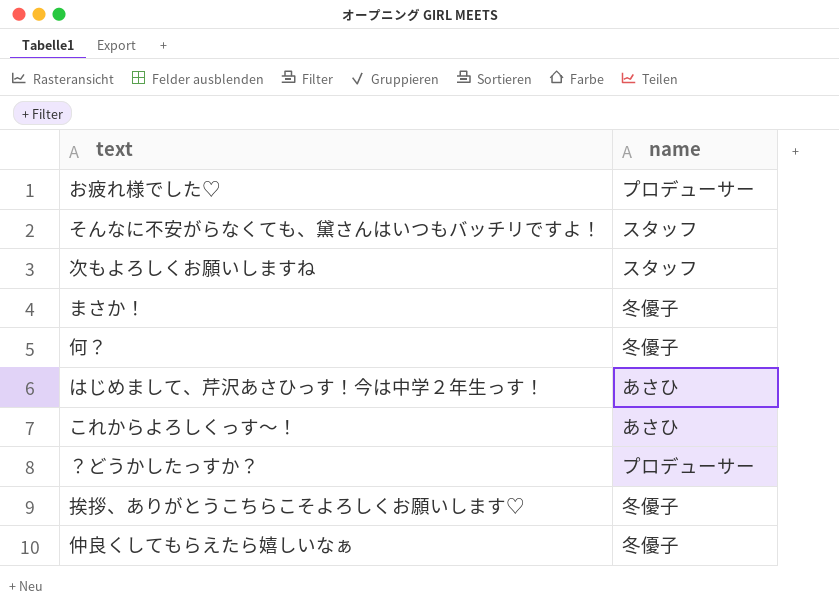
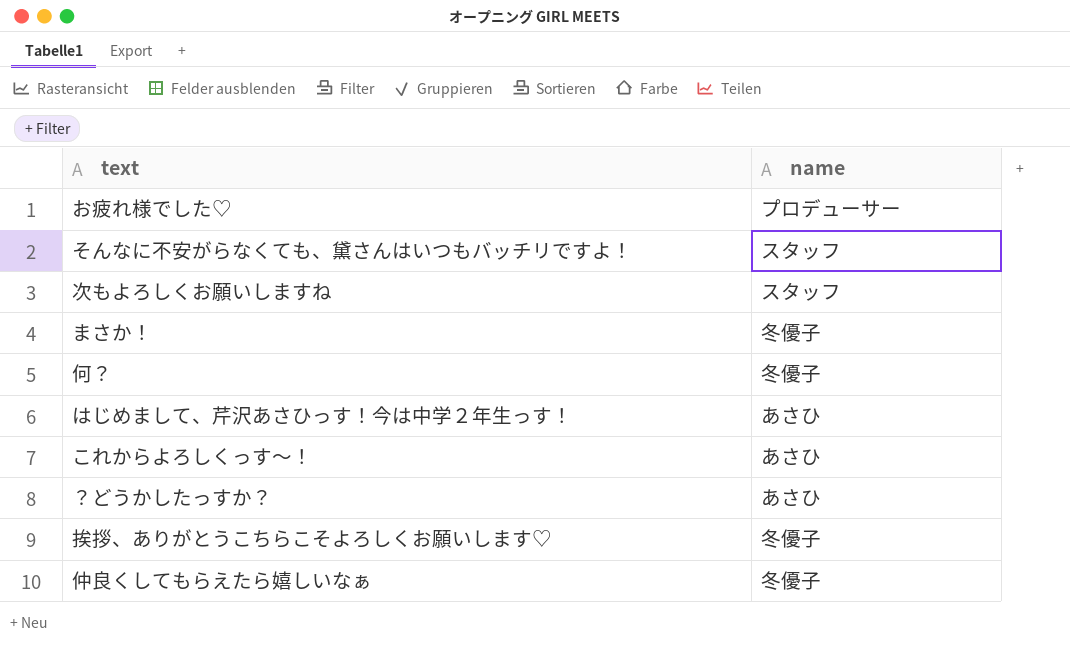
？どうかしたっすか？ | name: プロデューサー -> あさひ

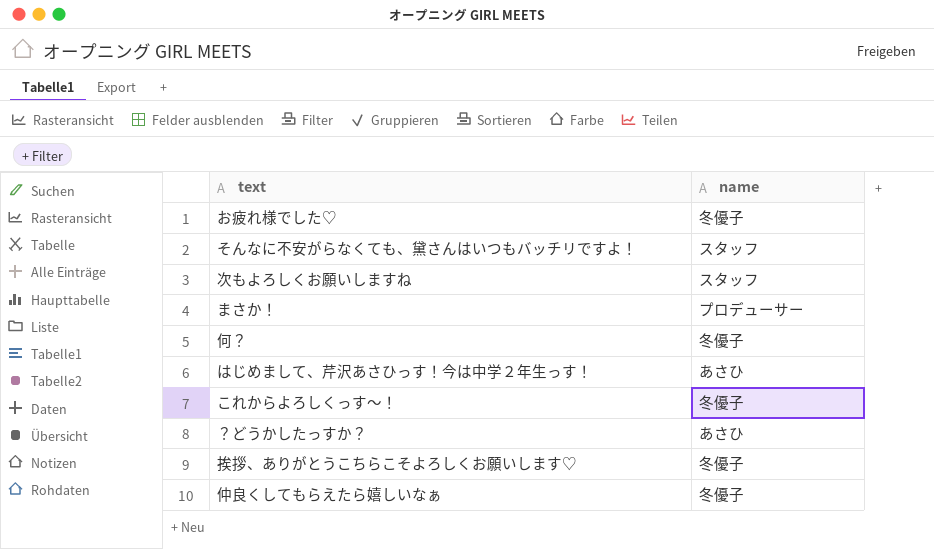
お疲れ様でした♡ | name: プロデューサー -> 冬優子
まさか！ | name: 冬優子 -> プロデューサー
これからよろしくっす～！ | name: あさひ -> 冬優子

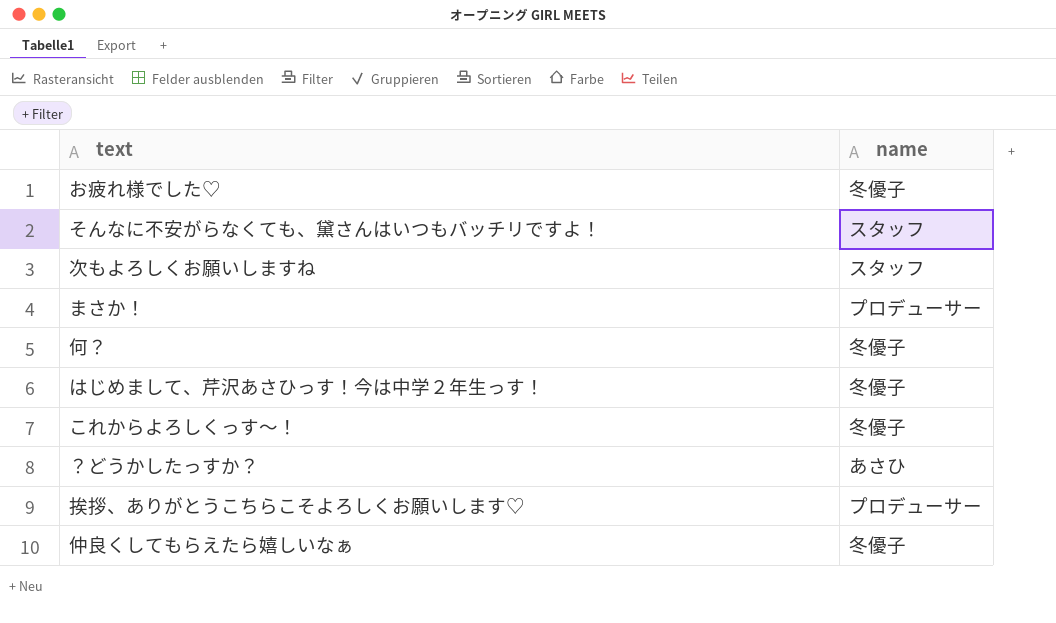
はじめまして、芹沢あさひっす！今は中学２年生っす！ | name: あさひ -> 冬優子
挨拶、ありがとうこちらこそよろしくお願いします♡ | name: 冬優子 -> プロデューサー

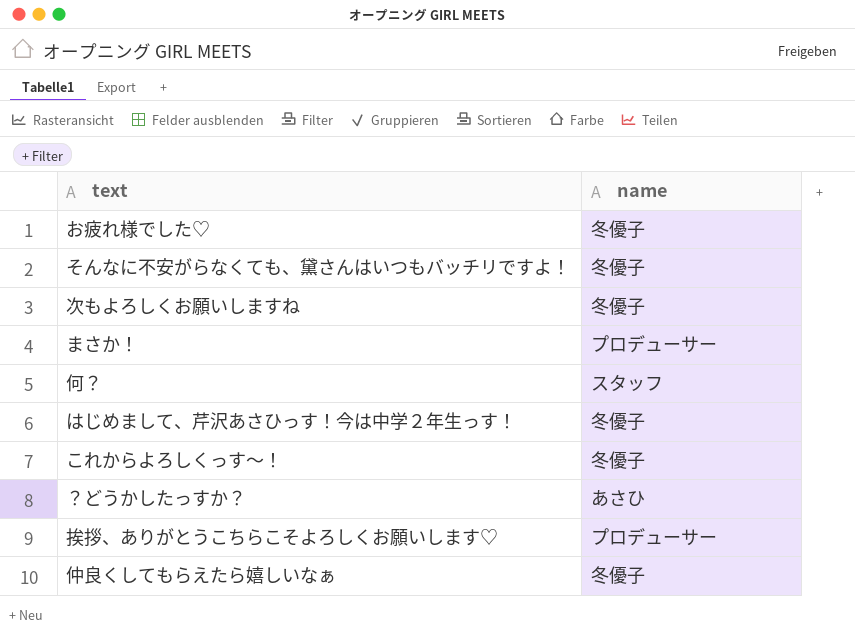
そんなに不安がらなくても、黛さんはいつもバッチリですよ！ | name: スタッフ -> 冬優子
次もよろしくお願いしますね | name: スタッフ -> 冬優子
何？ | name: 冬優子 -> スタッフ

